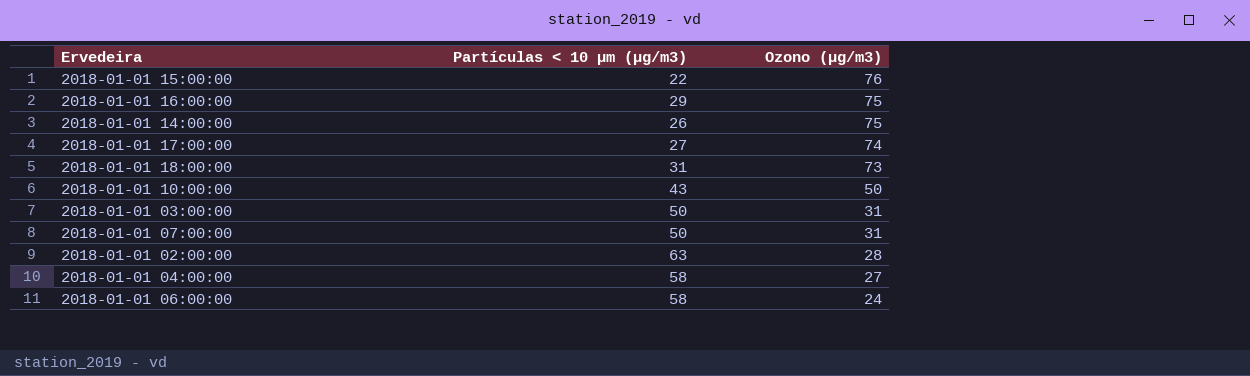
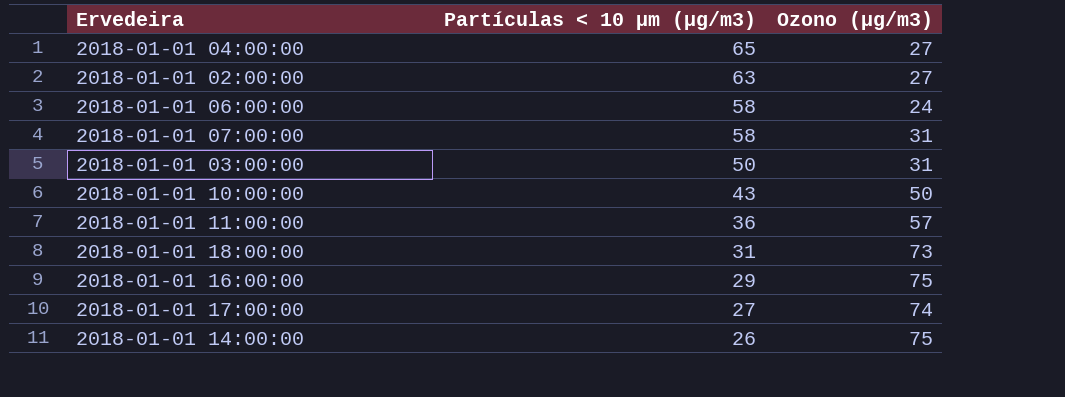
row order: Ozono (µg/m3) descending -> Partículas < 10 µm (µg/m3) descending
row 2018-01-01 15:00:00: 22 | 76 -> none
2018-01-01 04:00:00 | Partículas < 10 µm (µg/m3): 58 -> 65
2018-01-01 02:00:00 | Ozono (µg/m3): 28 -> 27
2018-01-01 07:00:00 | Partículas < 10 µm (µg/m3): 50 -> 58
row 2018-01-01 11:00:00: none -> 36 | 57

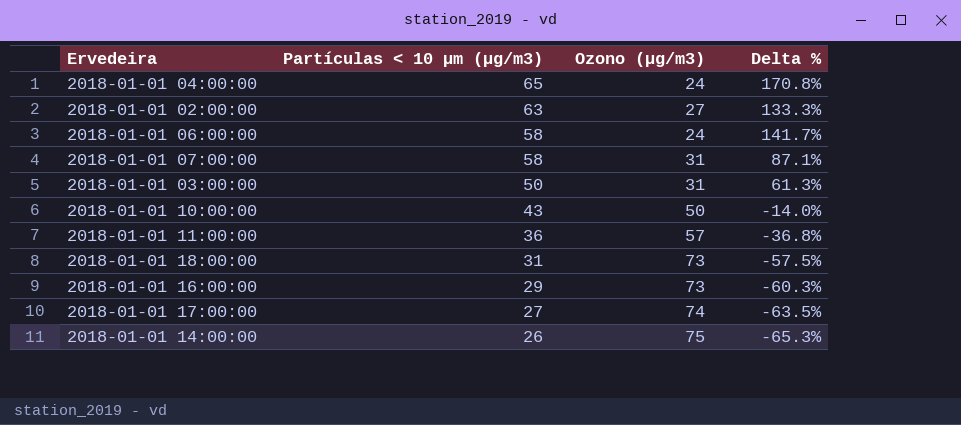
column Delta % | formula: none -> ([Partículas < 10 µm (µg/m3)] - [Ozono (µg/m3)]) / [Ozono (µg/m3)]
2018-01-01 04:00:00 | Ozono (µg/m3): 27 -> 24
2018-01-01 16:00:00 | Ozono (µg/m3): 75 -> 73

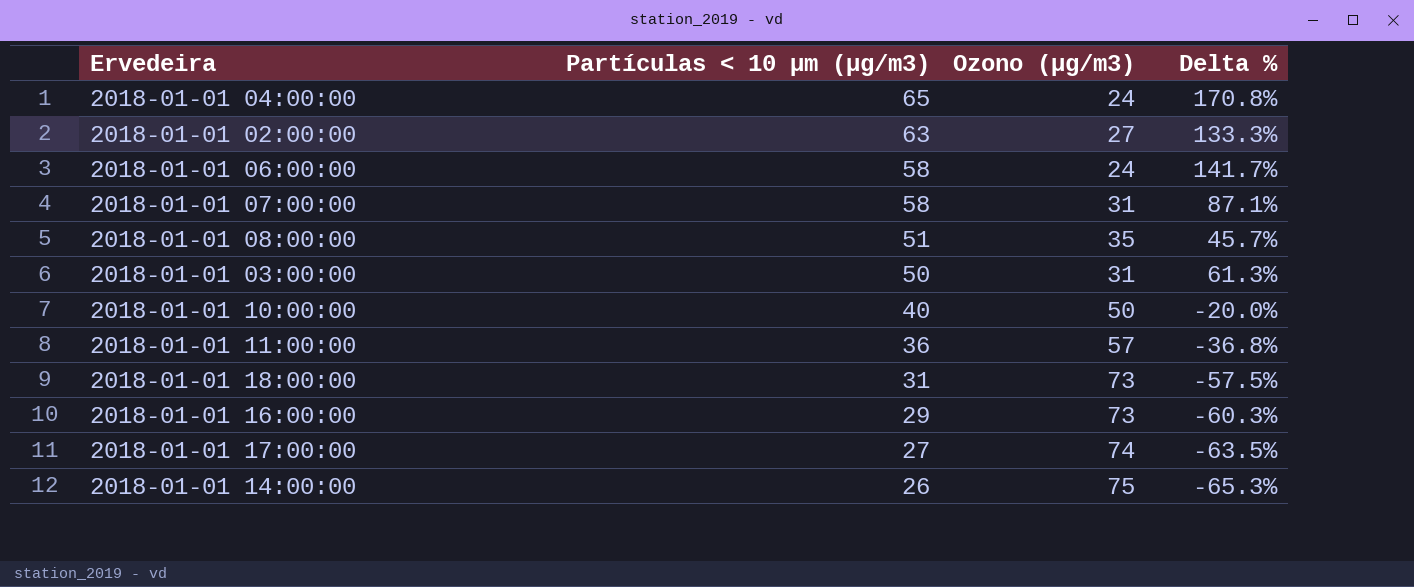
row 2018-01-01 08:00:00: none -> 51 | 35 | 45.7%
2018-01-01 10:00:00 | Partículas < 10 µm (µg/m3): 43 -> 40
2018-01-01 10:00:00 | Delta %: -14.0% -> -20.0%

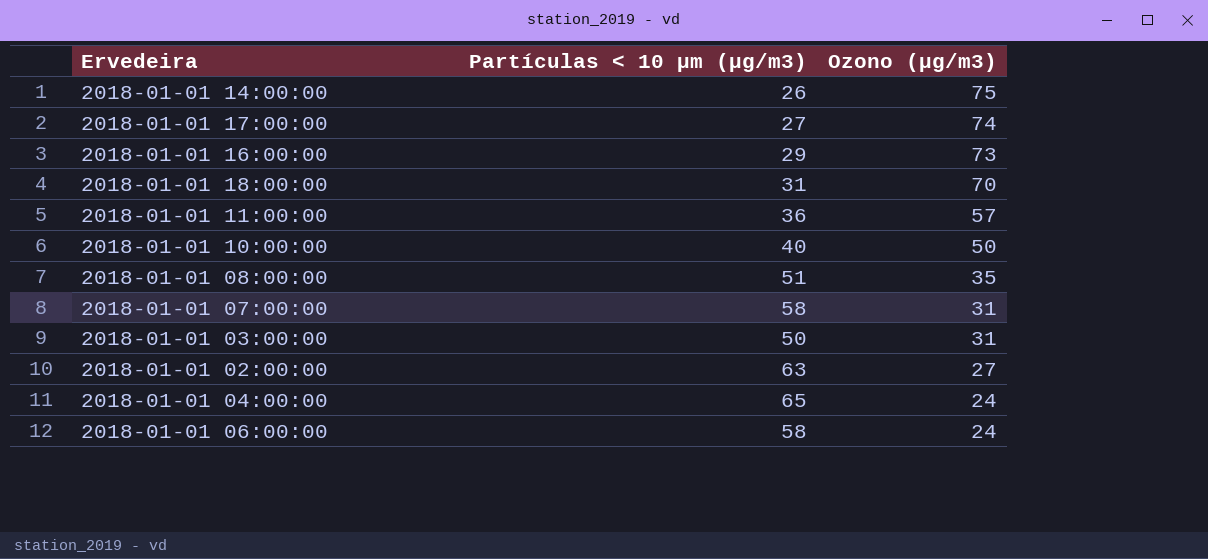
row order: Partículas < 10 µm (µg/m3) descending -> Ozono (µg/m3) descending
column Delta % | formula: ([Partículas < 10 µm (µg/m3)] - [Ozono (µg/m3)]) / [Ozono (µg/m3)] -> none
2018-01-01 18:00:00 | Ozono (µg/m3): 73 -> 70

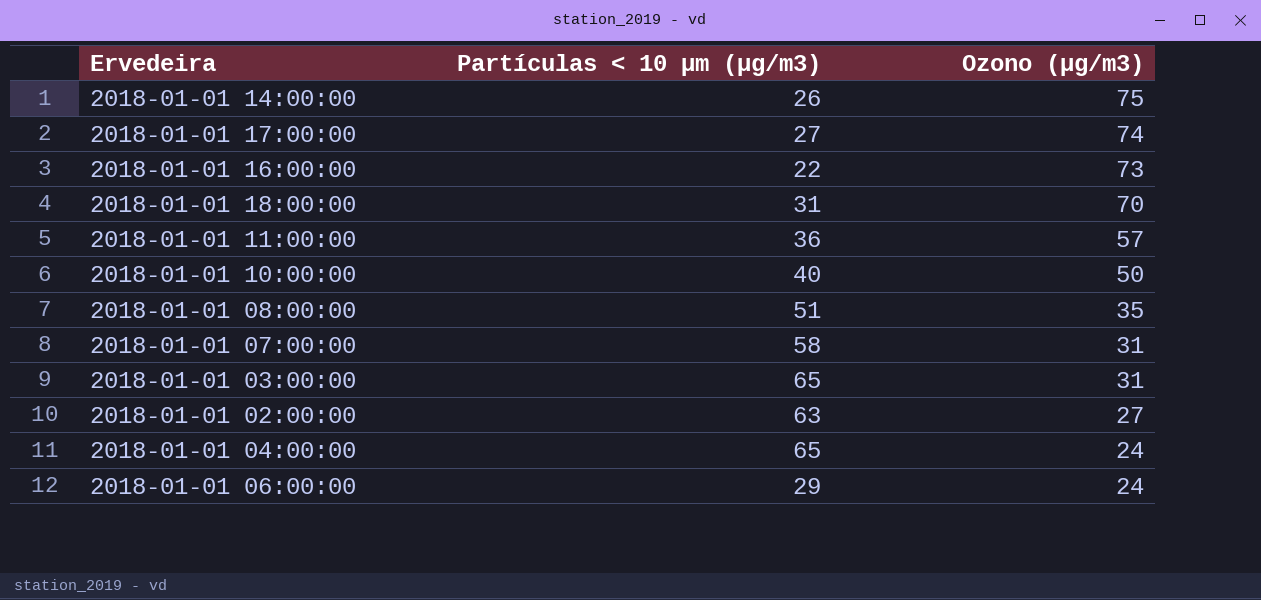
2018-01-01 16:00:00 | Partículas < 10 µm (µg/m3): 29 -> 22
2018-01-01 03:00:00 | Partículas < 10 µm (µg/m3): 50 -> 65
2018-01-01 06:00:00 | Partículas < 10 µm (µg/m3): 58 -> 29

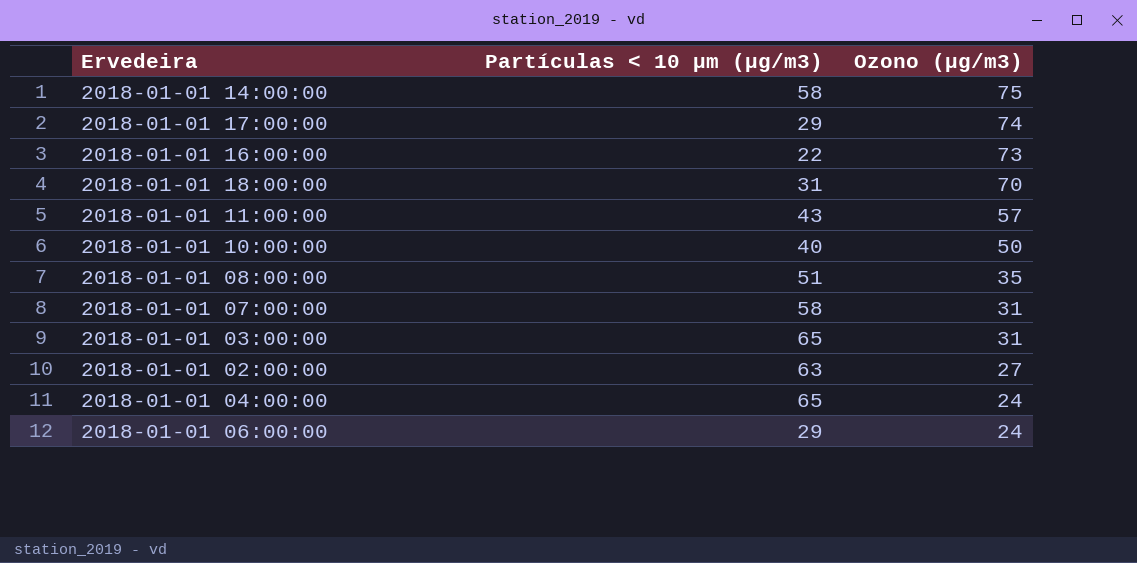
2018-01-01 14:00:00 | Partículas < 10 µm (µg/m3): 26 -> 58
2018-01-01 17:00:00 | Partículas < 10 µm (µg/m3): 27 -> 29
2018-01-01 11:00:00 | Partículas < 10 µm (µg/m3): 36 -> 43

